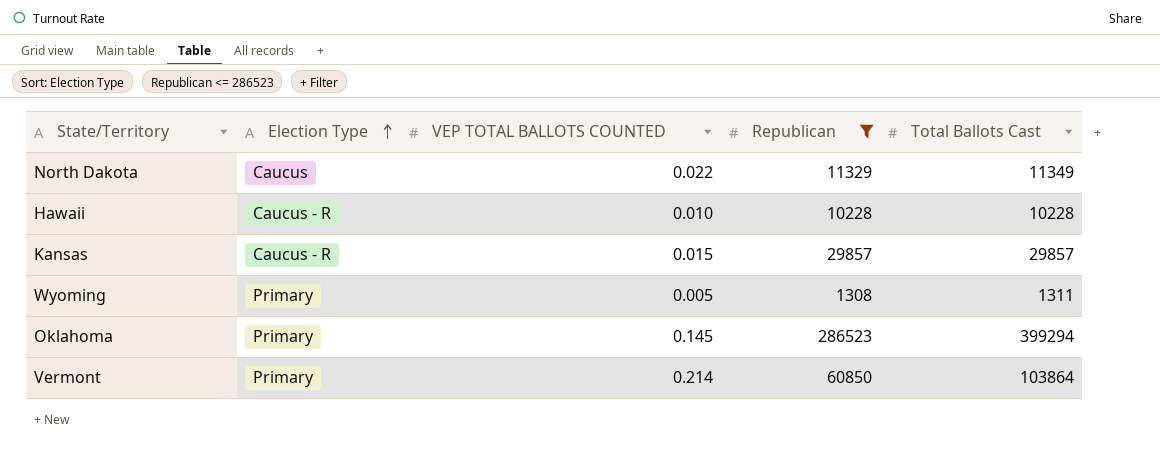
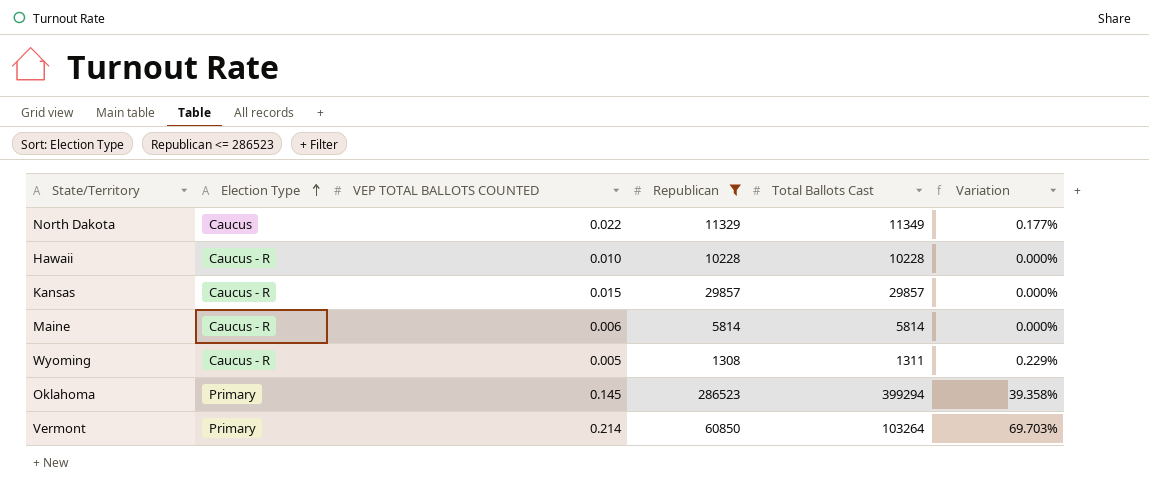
column Variation | formula: none -> ([Total Ballots Cast] - [Republican]) / [Republican]
row Maine: none -> Caucus - R | 0.006 | 5814 | 5814 | 0.000%
Wyoming | Election Type: Primary -> Caucus - R
Vermont | Total Ballots Cast: 103864 -> 103264

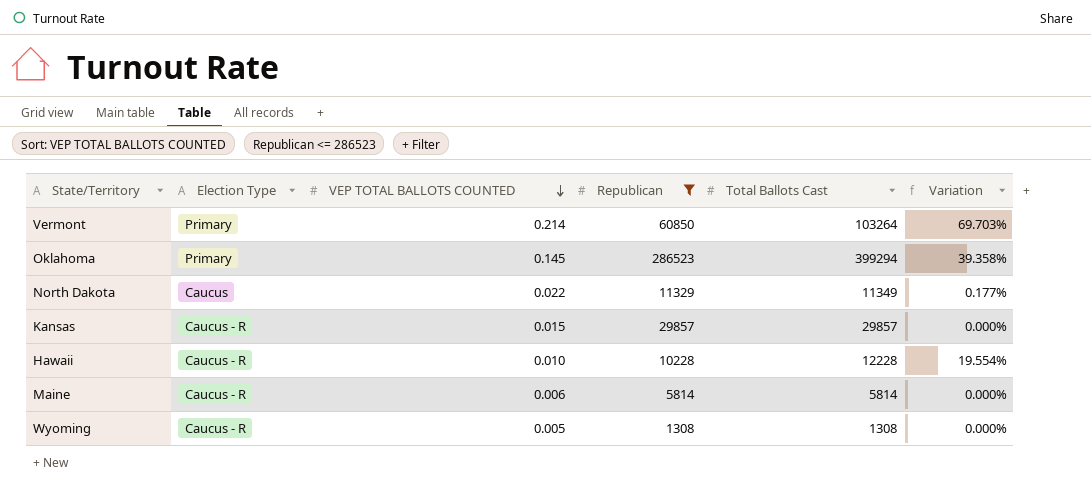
row order: Election Type ascending -> VEP TOTAL BALLOTS COUNTED descending
Hawaii | Total Ballots Cast: 10228 -> 12228
Hawaii | Variation: 0.000% -> 19.554%
Wyoming | Total Ballots Cast: 1311 -> 1308
Wyoming | Variation: 0.229% -> 0.000%

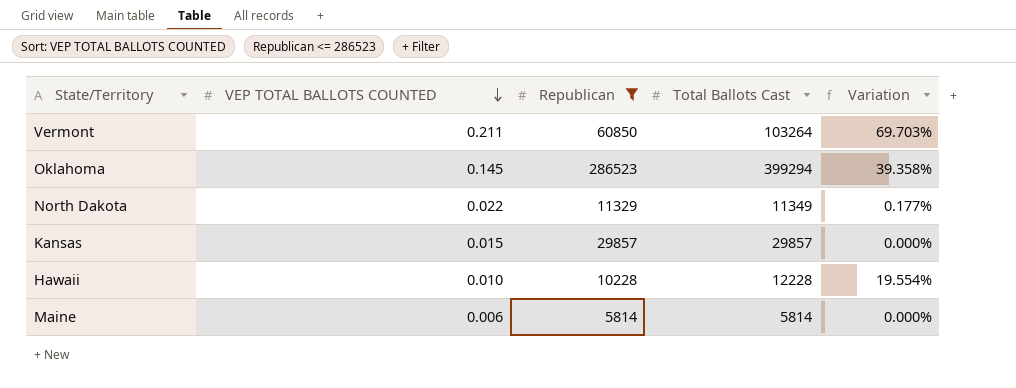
column Election Type | position: 2 -> none
row Wyoming: Caucus - R | 0.005 | 1308 | 1308 | 0.000% -> none
Vermont | VEP TOTAL BALLOTS COUNTED: 0.214 -> 0.211

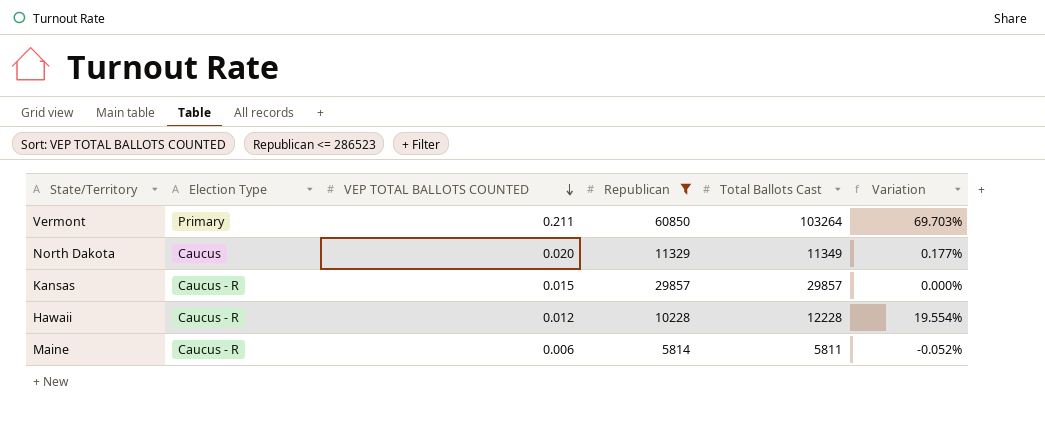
column Election Type | position: none -> 2
row Oklahoma: 0.145 | 286523 | 399294 | 39.358% -> none
North Dakota | VEP TOTAL BALLOTS COUNTED: 0.022 -> 0.020
Hawaii | VEP TOTAL BALLOTS COUNTED: 0.010 -> 0.012
Maine | Total Ballots Cast: 5814 -> 5811
Maine | Variation: 0.000% -> -0.052%

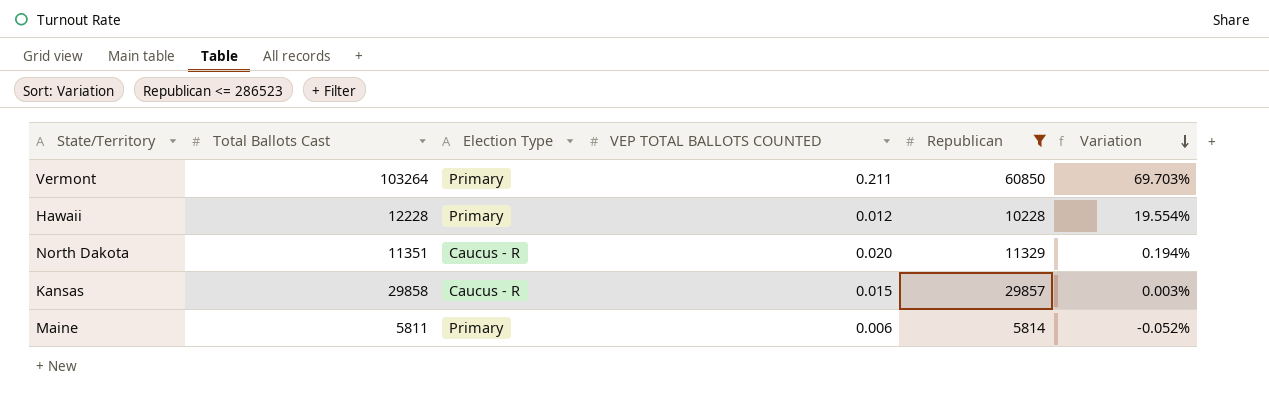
row order: VEP TOTAL BALLOTS COUNTED descending -> Variation descending
column Total Ballots Cast | position: 5 -> 2
Hawaii | Election Type: Caucus - R -> Primary
North Dakota | Total Ballots Cast: 11349 -> 11351
North Dakota | Election Type: Caucus -> Caucus - R
North Dakota | Variation: 0.177% -> 0.194%
Kansas | Total Ballots Cast: 29857 -> 29858
Kansas | Variation: 0.000% -> 0.003%
Maine | Election Type: Caucus - R -> Primary

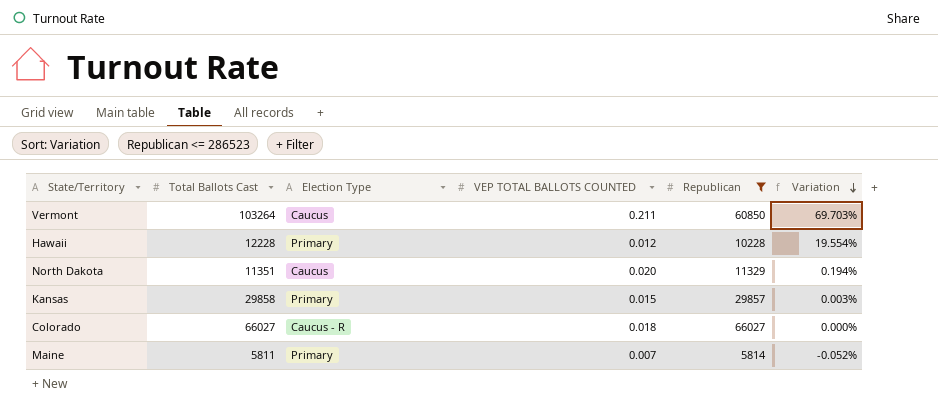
Vermont | Election Type: Primary -> Caucus
North Dakota | Election Type: Caucus - R -> Caucus
Kansas | Election Type: Caucus - R -> Primary
row Colorado: none -> 66027 | Caucus - R | 0.018 | 66027 | 0.000%
Maine | VEP TOTAL BALLOTS COUNTED: 0.006 -> 0.007

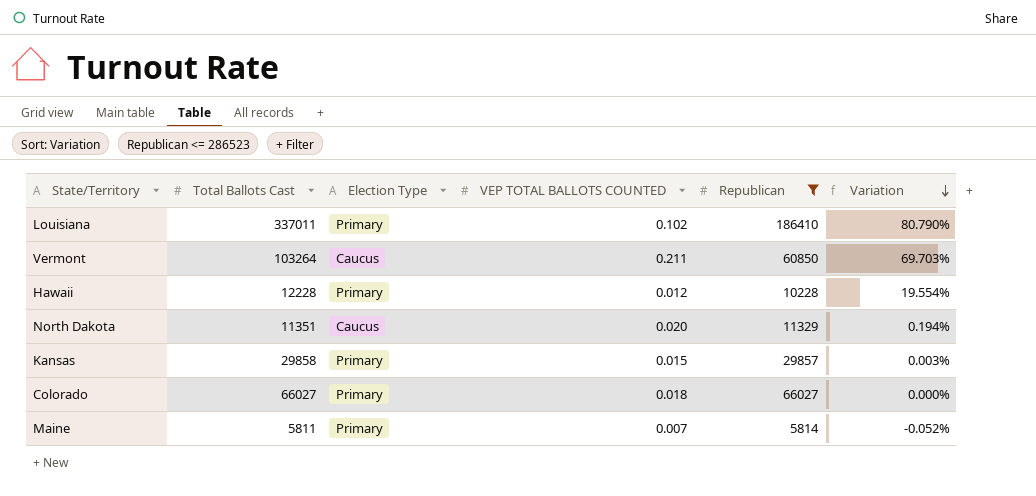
row Louisiana: none -> 337011 | Primary | 0.102 | 186410 | 80.790%
Colorado | Election Type: Caucus - R -> Primary

